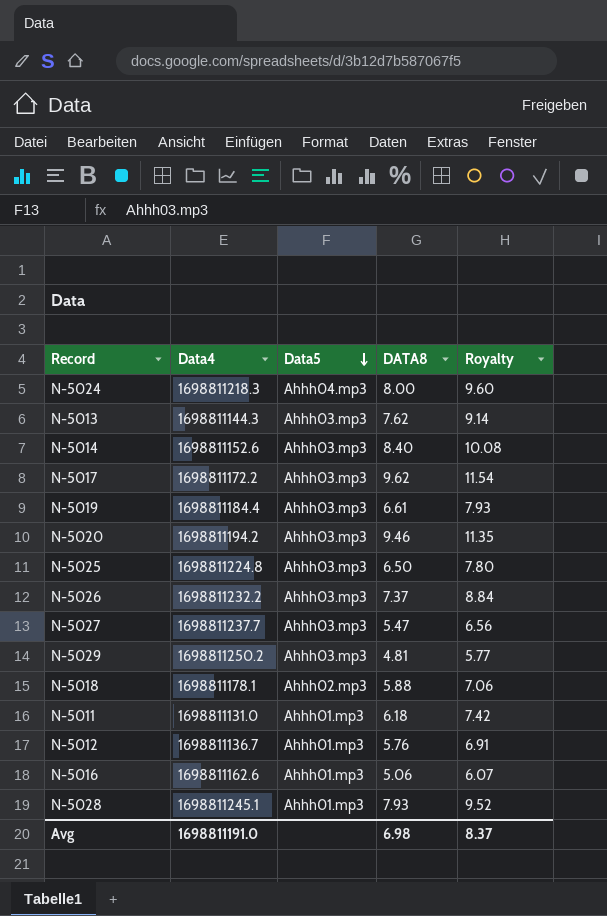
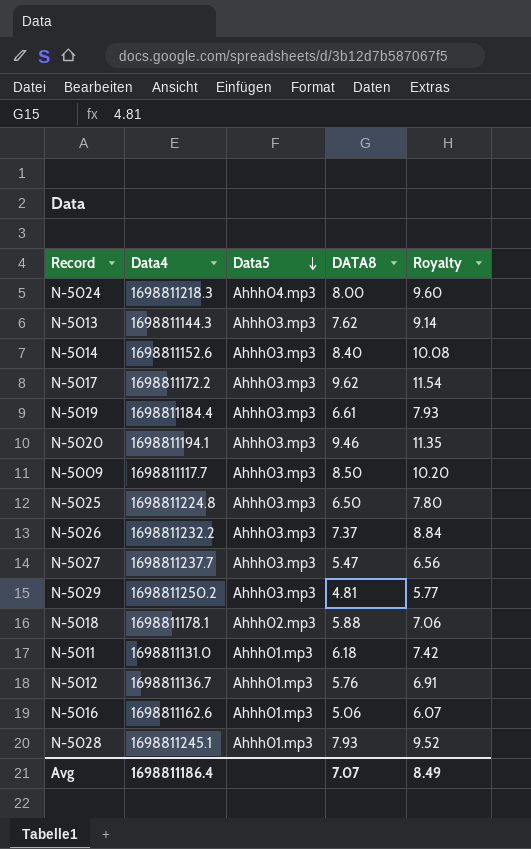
N-5020 | Data4: 1698811194.2 -> 1698811194.1
row N-5009: none -> 1698811117.7 | Ahhh03.mp3 | 8.50 | 10.20
Avg | Data4: 1698811191.0 -> 1698811186.4
Avg | DATA8: 6.98 -> 7.07
Avg | Royalty: 8.37 -> 8.49

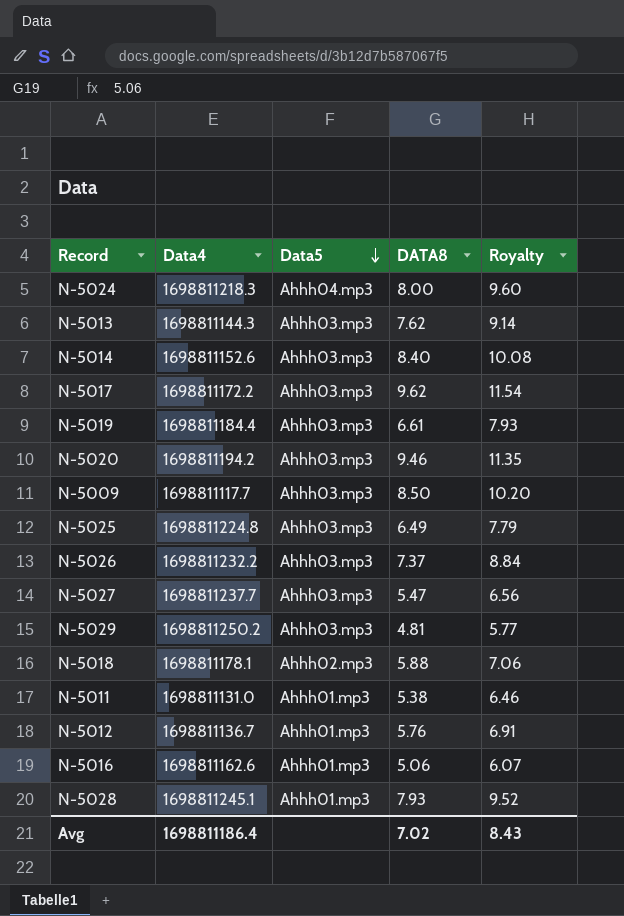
N-5020 | Data4: 1698811194.1 -> 1698811194.2
N-5025 | DATA8: 6.50 -> 6.49
N-5025 | Royalty: 7.80 -> 7.79
N-5011 | DATA8: 6.18 -> 5.38
N-5011 | Royalty: 7.42 -> 6.46
Avg | DATA8: 7.07 -> 7.02
Avg | Royalty: 8.49 -> 8.43

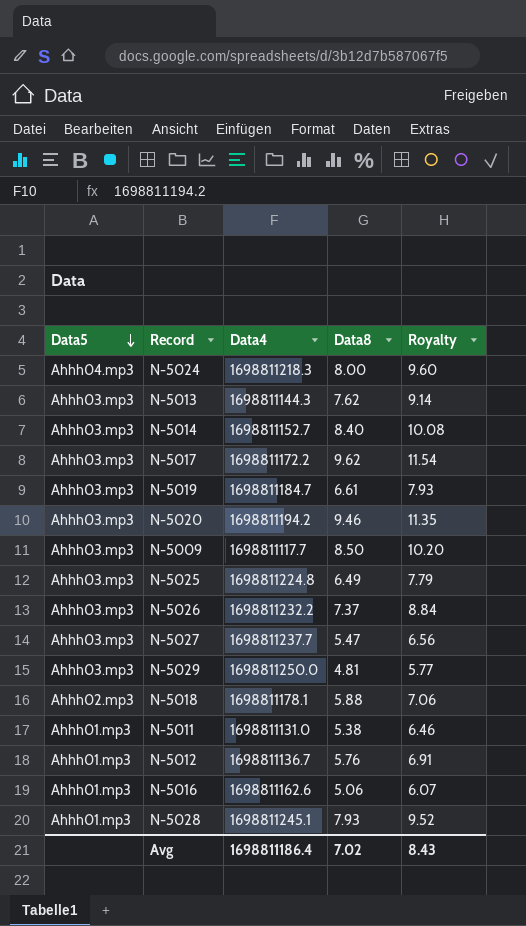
column Data5 | position: 3 -> 1
column name: DATA8 -> Data8
N-5014 | Data4: 1698811152.6 -> 1698811152.7
N-5019 | Data4: 1698811184.4 -> 1698811184.7
N-5029 | Data4: 1698811250.2 -> 1698811250.0

